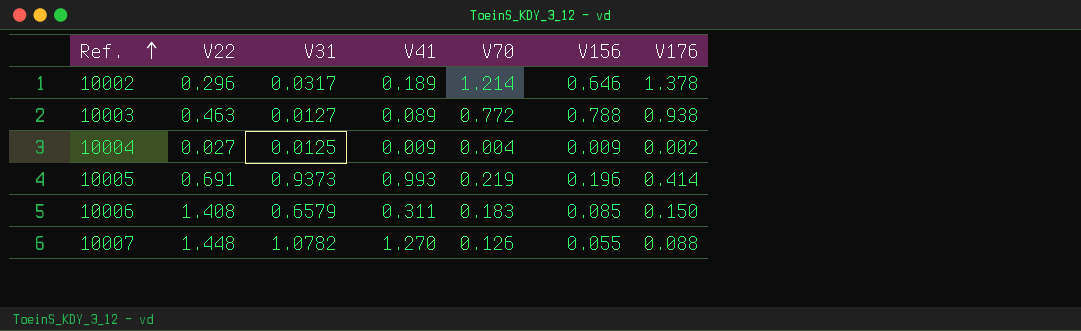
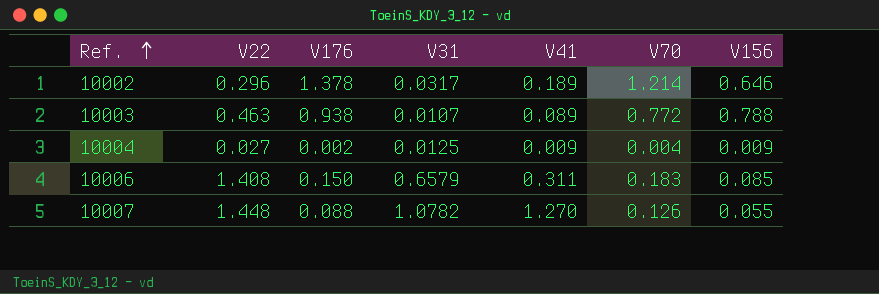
column V176 | position: 7 -> 3
row 10005: 0.691 | 0.9373 | 0.993 | 0.219 | 0.196 | 0.414 -> none
10003 | V31: 0.0127 -> 0.0107

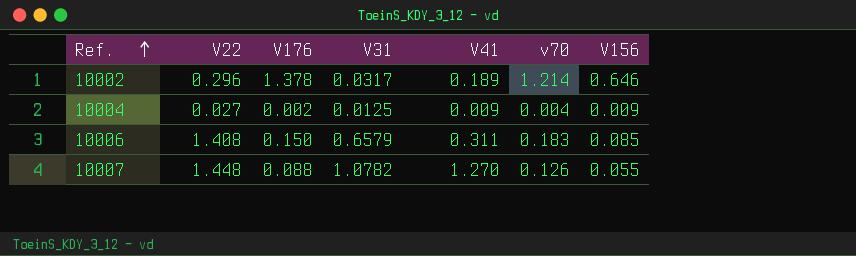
column name: V70 -> v70
row 10003: 0.463 | 0.938 | 0.0107 | 0.089 | 0.772 | 0.788 -> none

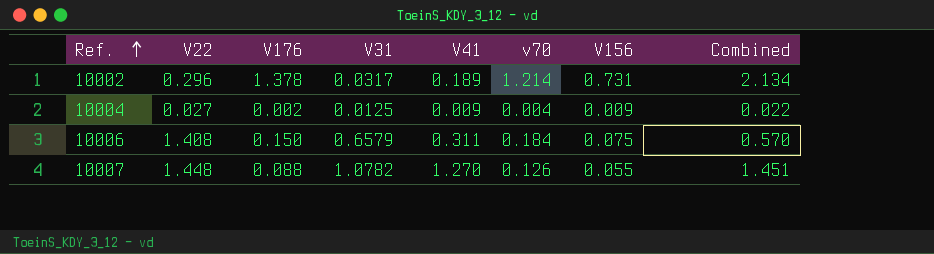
column Combined | formula: none -> [V41] + [v70] + [V156]
10002 | V156: 0.646 -> 0.731
10006 | v70: 0.183 -> 0.184
10006 | V156: 0.085 -> 0.075

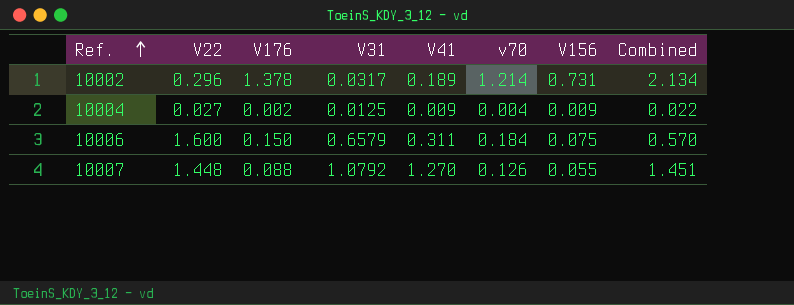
10006 | V22: 1.408 -> 1.600
10007 | V31: 1.0782 -> 1.0792

